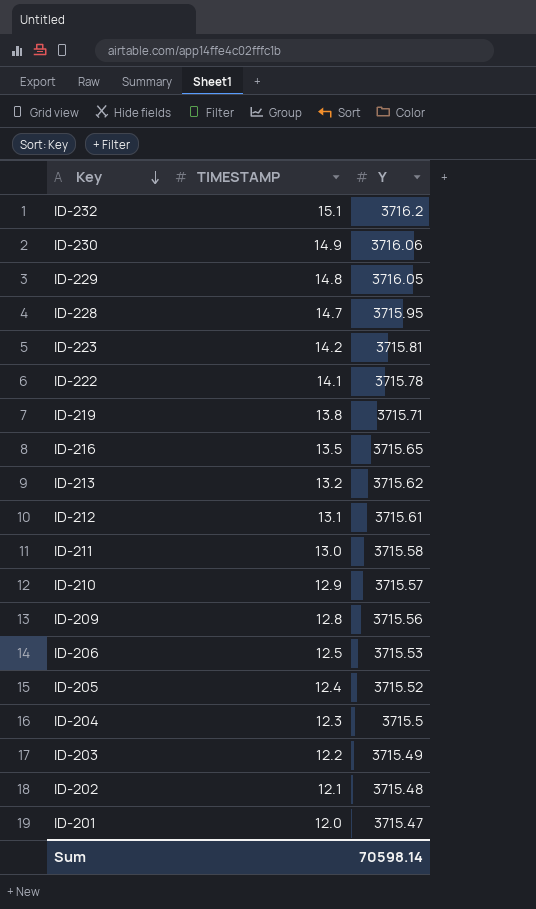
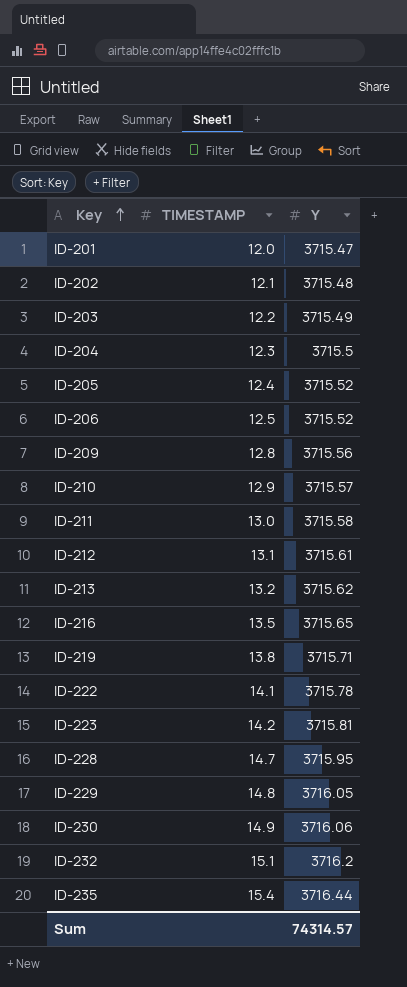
row order: Key descending -> Key ascending
ID-206 | Y: 3715.53 -> 3715.52
row ID-235: none -> 15.4 | 3716.44
Sum | Y: 70598.14 -> 74314.57

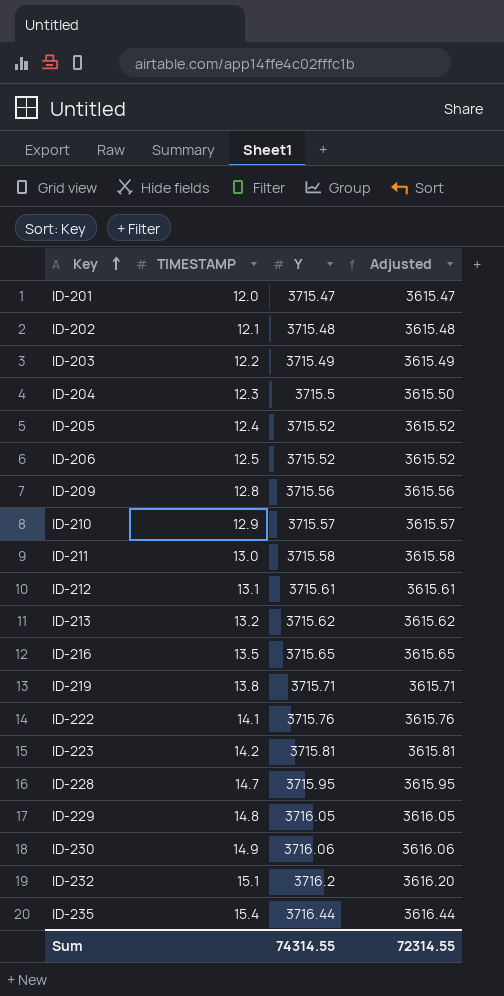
column Adjusted | formula: none -> [Y] - 100
ID-222 | Y: 3715.78 -> 3715.76
Sum | Y: 74314.57 -> 74314.55

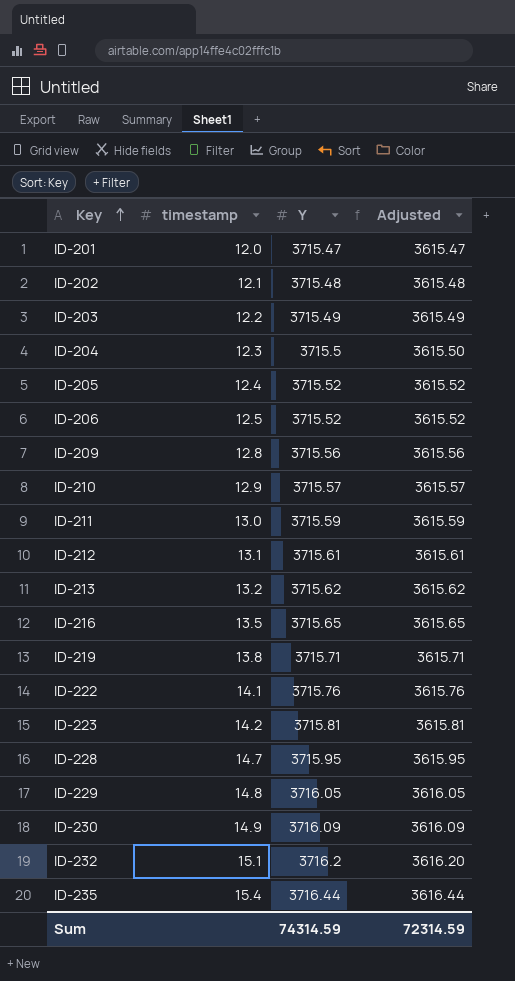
column name: TIMESTAMP -> timestamp
ID-211 | Y: 3715.58 -> 3715.59
ID-211 | Adjusted: 3615.58 -> 3615.59
ID-230 | Y: 3716.06 -> 3716.09
ID-230 | Adjusted: 3616.06 -> 3616.09
Sum | Y: 74314.55 -> 74314.59
Sum | Adjusted: 72314.55 -> 72314.59

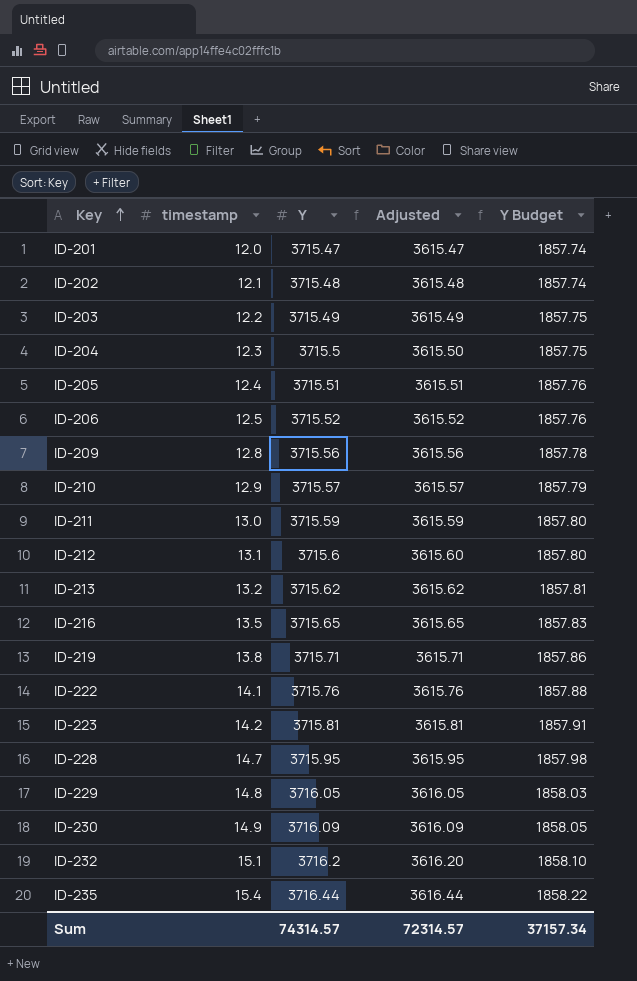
column Y Budget | formula: none -> [Y] * 0.5
ID-205 | Y: 3715.52 -> 3715.51
ID-205 | Adjusted: 3615.52 -> 3615.51
ID-212 | Y: 3715.61 -> 3715.6
ID-212 | Adjusted: 3615.61 -> 3615.60
Sum | Y: 74314.59 -> 74314.57
Sum | Adjusted: 72314.59 -> 72314.57

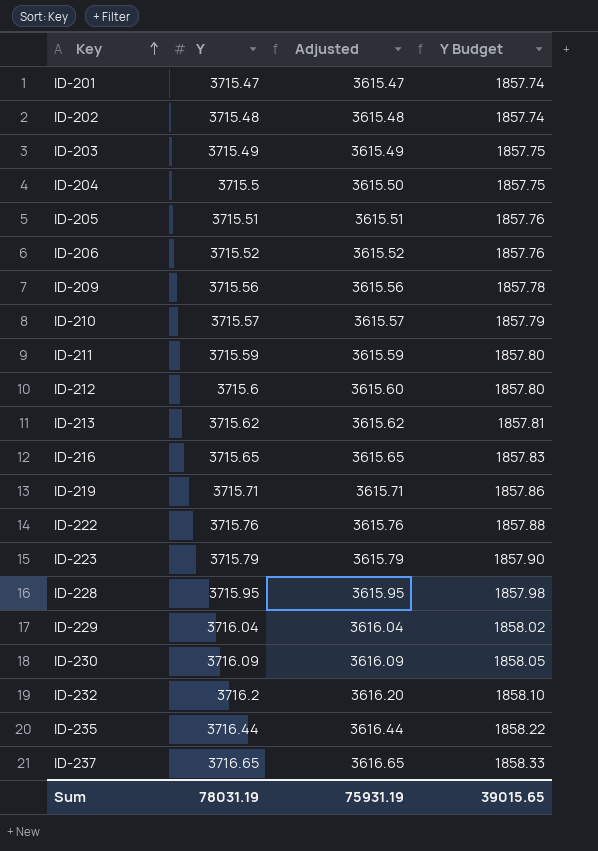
column timestamp | position: 2 -> none
ID-223 | Y: 3715.81 -> 3715.79
ID-223 | Adjusted: 3615.81 -> 3615.79
ID-223 | Y Budget: 1857.91 -> 1857.90
ID-229 | Y: 3716.05 -> 3716.04
ID-229 | Adjusted: 3616.05 -> 3616.04
ID-229 | Y Budget: 1858.03 -> 1858.02
row ID-237: none -> 3716.65 | 3616.65 | 1858.33
Sum | Y: 74314.57 -> 78031.19
Sum | Adjusted: 72314.57 -> 75931.19
Sum | Y Budget: 37157.34 -> 39015.65

